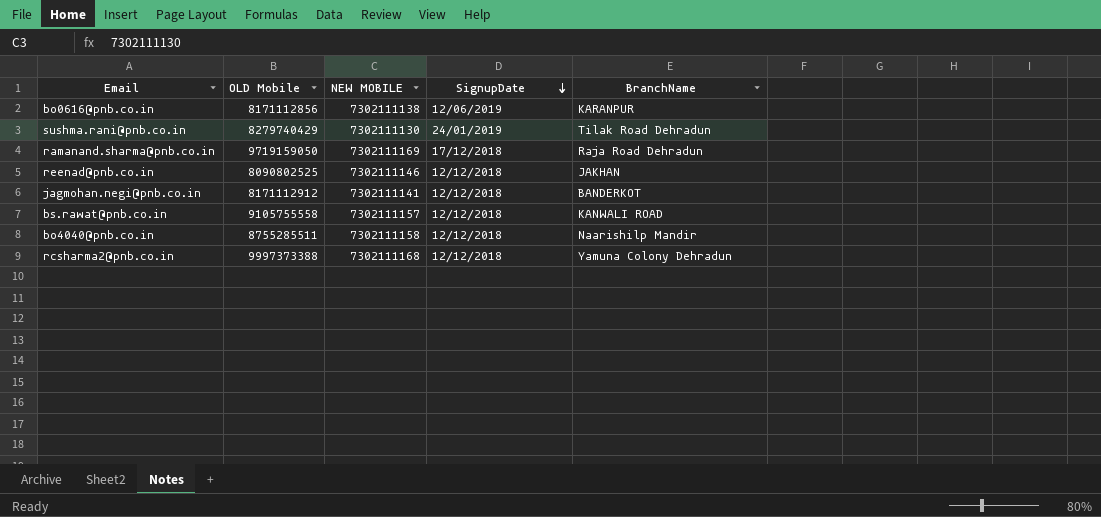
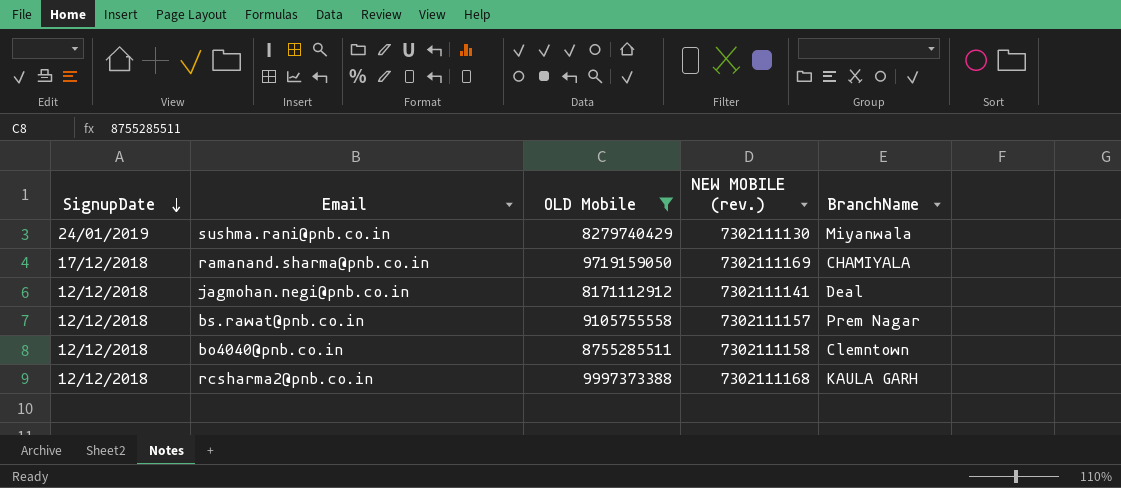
filter: none -> OLD Mobile >= 8171112912
column SignupDate | position: 4 -> 1
column name: NEW MOBILE -> NEW MOBILE (rev.)
sushma.rani@pnb.co.in | BranchName: Tilak Road Dehradun -> Miyanwala
ramanand.sharma@pnb.co.in | BranchName: Raja Road Dehradun -> CHAMIYALA
jagmohan.negi@pnb.co.in | BranchName: BANDERKOT -> Deal
bs.rawat@pnb.co.in | BranchName: KANWALI ROAD -> Prem Nagar
bo4040@pnb.co.in | BranchName: Naarishilp Mandir -> Clemntown
rcsharma2@pnb.co.in | BranchName: Yamuna Colony Dehradun -> KAULA GARH

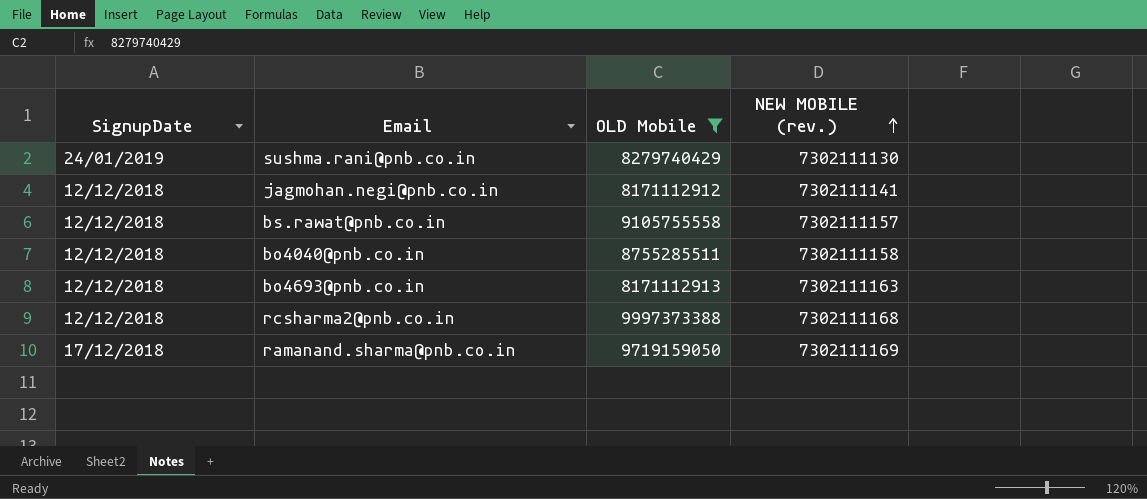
row order: SignupDate descending -> NEW MOBILE (rev.) ascending
column BranchName | position: 5 -> none
row bo4693@pnb.co.in: none -> 12/12/2018 | 8171112913 | 7302111163

